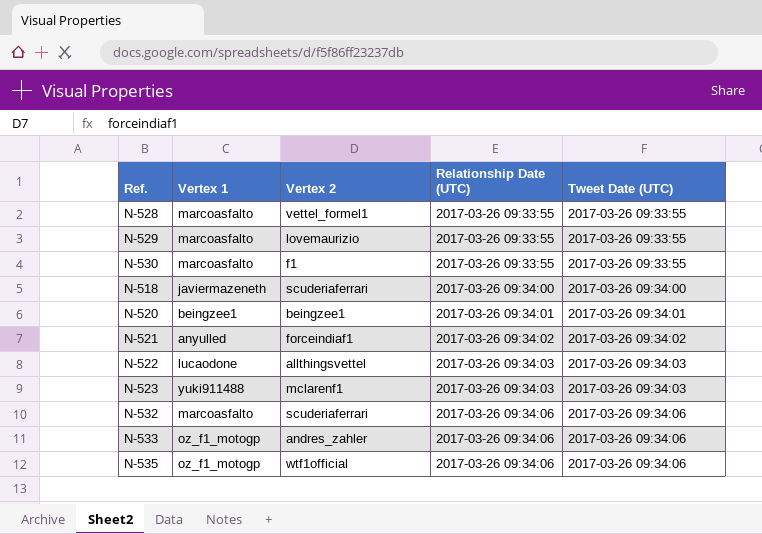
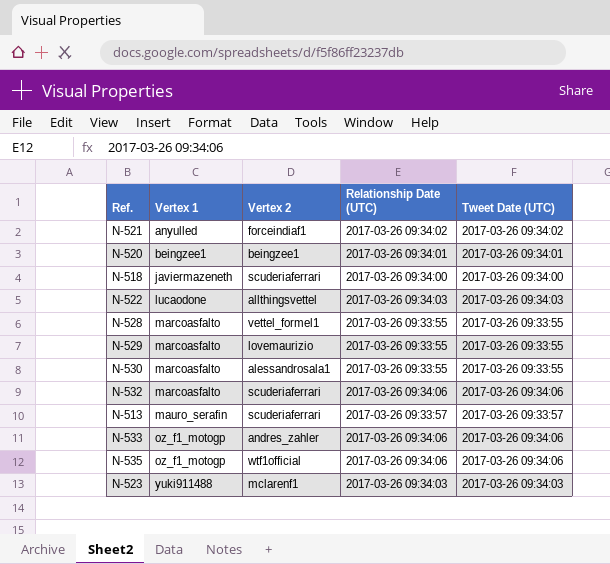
row order: Relationship Date (UTC) ascending -> Vertex 1 ascending
N-530 | Vertex 2: f1 -> alessandrosala1
row N-513: none -> mauro_serafin | scuderiaferrari | 2017-03-26 09:33:57 | 2017-03-26 09:33:57

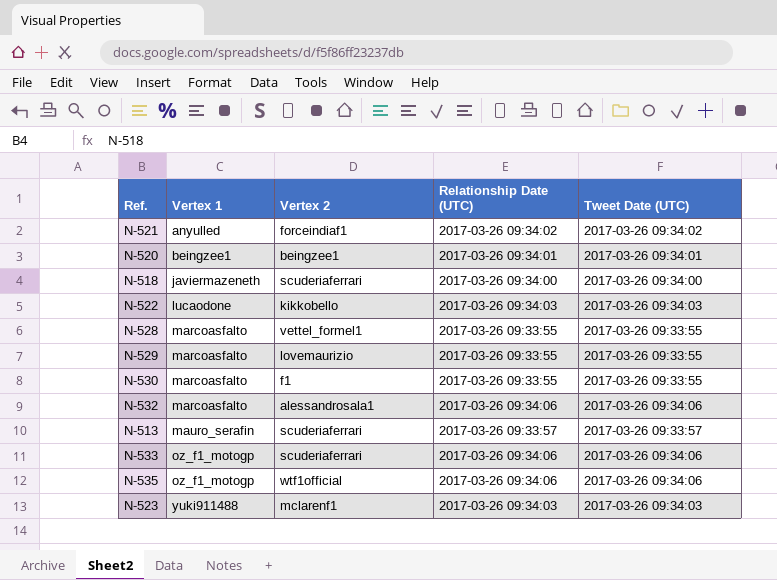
N-522 | Vertex 2: allthingsvettel -> kikkobello
N-530 | Vertex 2: alessandrosala1 -> f1
N-532 | Vertex 2: scuderiaferrari -> alessandrosala1
N-533 | Vertex 2: andres_zahler -> scuderiaferrari

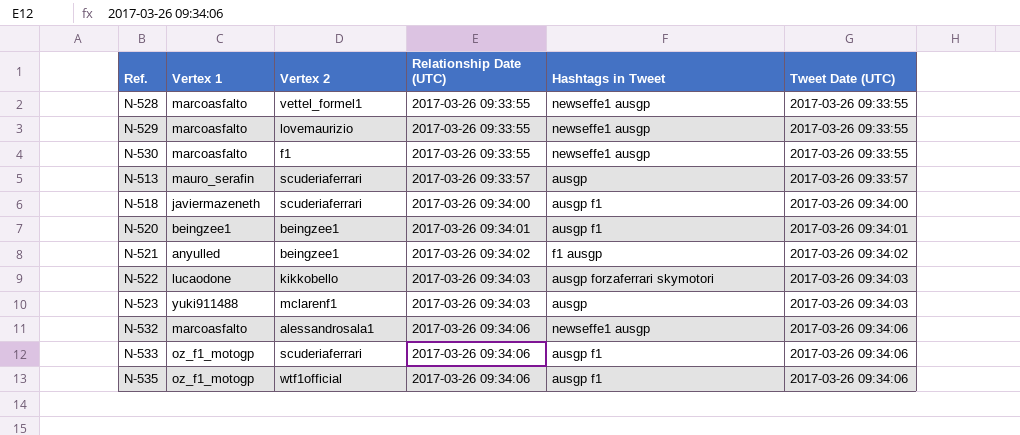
row order: Vertex 1 ascending -> Relationship Date (UTC) ascending
column Hashtags in Tweet | position: none -> 5
N-521 | Vertex 2: forceindiaf1 -> beingzee1

